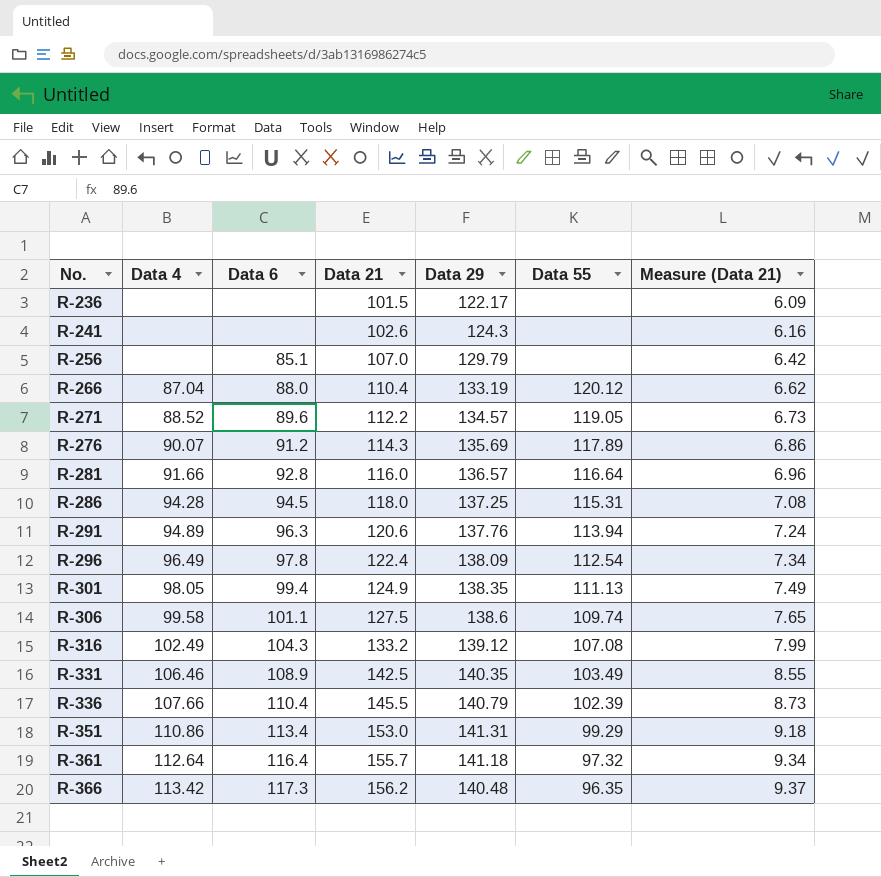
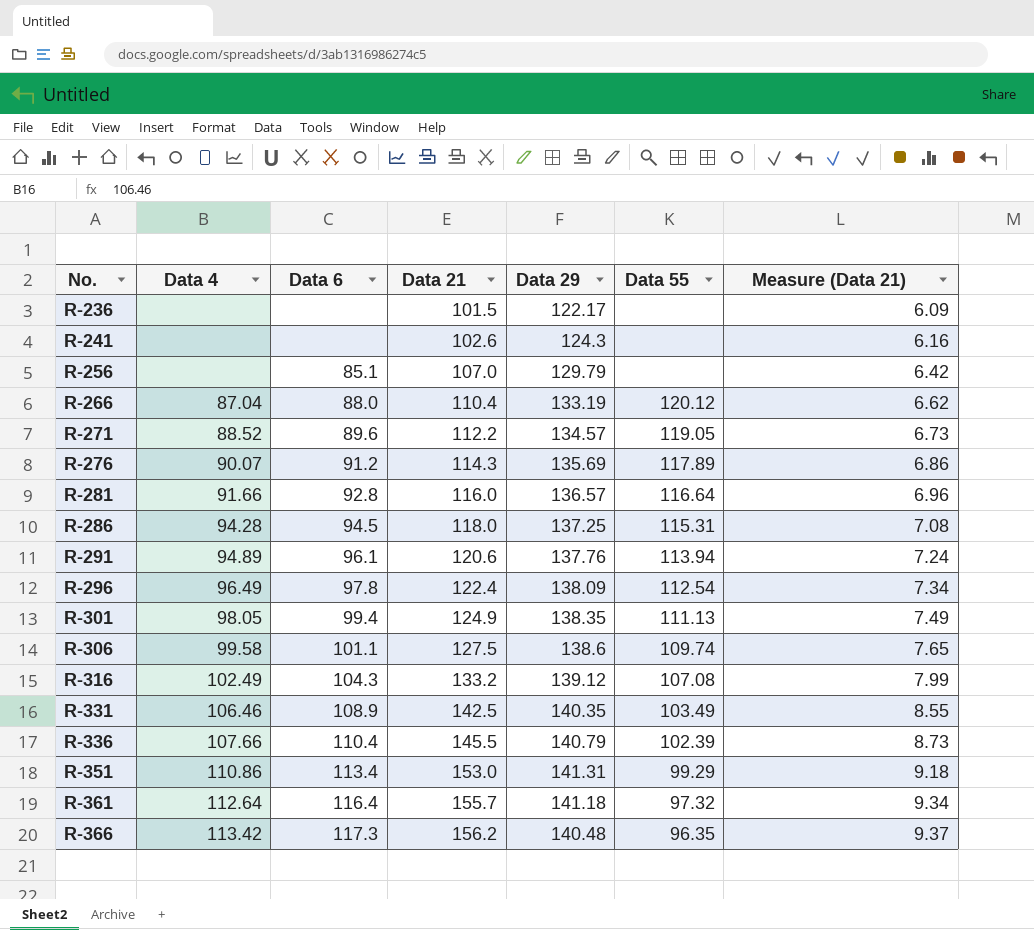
R-291 | Data 6: 96.3 -> 96.1

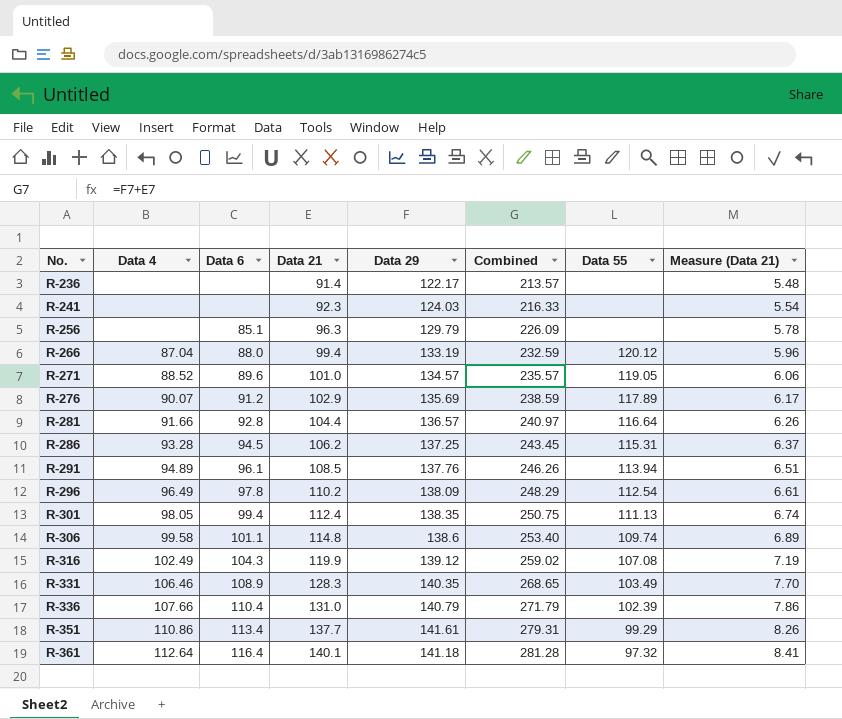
column Combined | formula: none -> [Data 21] + [Data 29]
row R-366: 113.42 | 117.3 | 156.2 | 140.48 | 96.35 | 9.37 -> none
R-236 | Data 21: 101.5 -> 91.4
R-236 | Measure (Data 21): 6.09 -> 5.48
R-241 | Data 21: 102.6 -> 92.3
R-241 | Data 29: 124.3 -> 124.03
R-241 | Measure (Data 21): 6.16 -> 5.54
R-256 | Data 21: 107.0 -> 96.3
R-256 | Measure (Data 21): 6.42 -> 5.78
R-266 | Data 21: 110.4 -> 99.4
R-266 | Measure (Data 21): 6.62 -> 5.96
R-271 | Data 21: 112.2 -> 101.0
R-271 | Measure (Data 21): 6.73 -> 6.06
R-276 | Data 21: 114.3 -> 102.9
R-276 | Measure (Data 21): 6.86 -> 6.17
R-281 | Data 21: 116.0 -> 104.4
R-281 | Measure (Data 21): 6.96 -> 6.26
R-286 | Data 4: 94.28 -> 93.28
R-286 | Data 21: 118.0 -> 106.2
R-286 | Measure (Data 21): 7.08 -> 6.37
R-291 | Data 21: 120.6 -> 108.5
R-291 | Measure (Data 21): 7.24 -> 6.51
R-296 | Data 21: 122.4 -> 110.2
R-296 | Measure (Data 21): 7.34 -> 6.61
R-301 | Data 21: 124.9 -> 112.4
R-301 | Measure (Data 21): 7.49 -> 6.74
R-306 | Data 21: 127.5 -> 114.8
R-306 | Measure (Data 21): 7.65 -> 6.89
R-316 | Data 21: 133.2 -> 119.9
R-316 | Measure (Data 21): 7.99 -> 7.19
R-331 | Data 21: 142.5 -> 128.3
R-331 | Measure (Data 21): 8.55 -> 7.70
R-336 | Data 21: 145.5 -> 131.0
R-336 | Measure (Data 21): 8.73 -> 7.86
R-351 | Data 21: 153.0 -> 137.7
R-351 | Data 29: 141.31 -> 141.61
R-351 | Measure (Data 21): 9.18 -> 8.26
R-361 | Data 21: 155.7 -> 140.1
R-361 | Measure (Data 21): 9.34 -> 8.41

